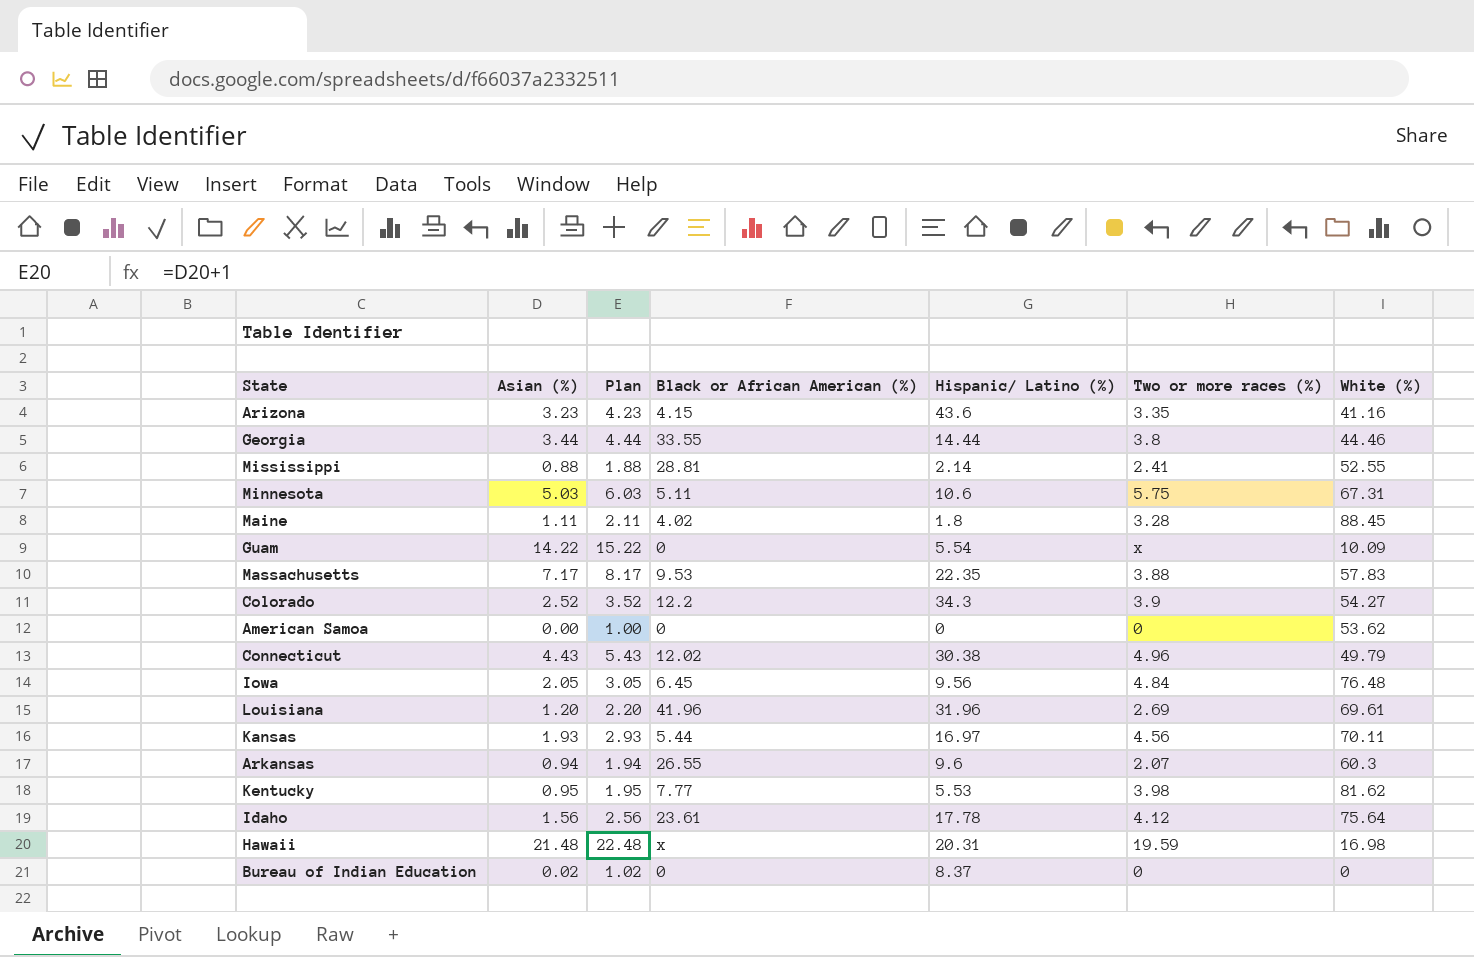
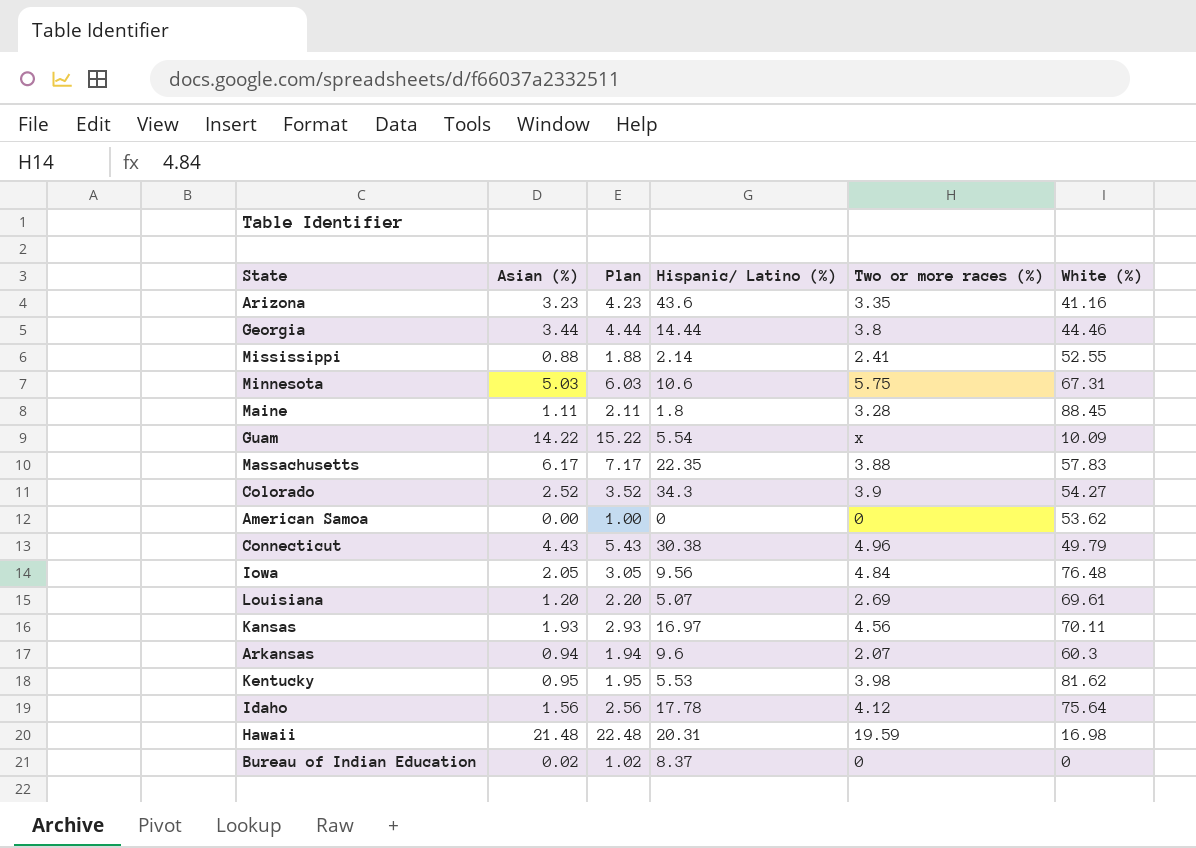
column Black or African American (%) | position: 4 -> none
Massachusetts | Asian (%): 7.17 -> 6.17
Massachusetts | Plan: 8.17 -> 7.17
Louisiana | Hispanic/ Latino (%): 31.96 -> 5.07

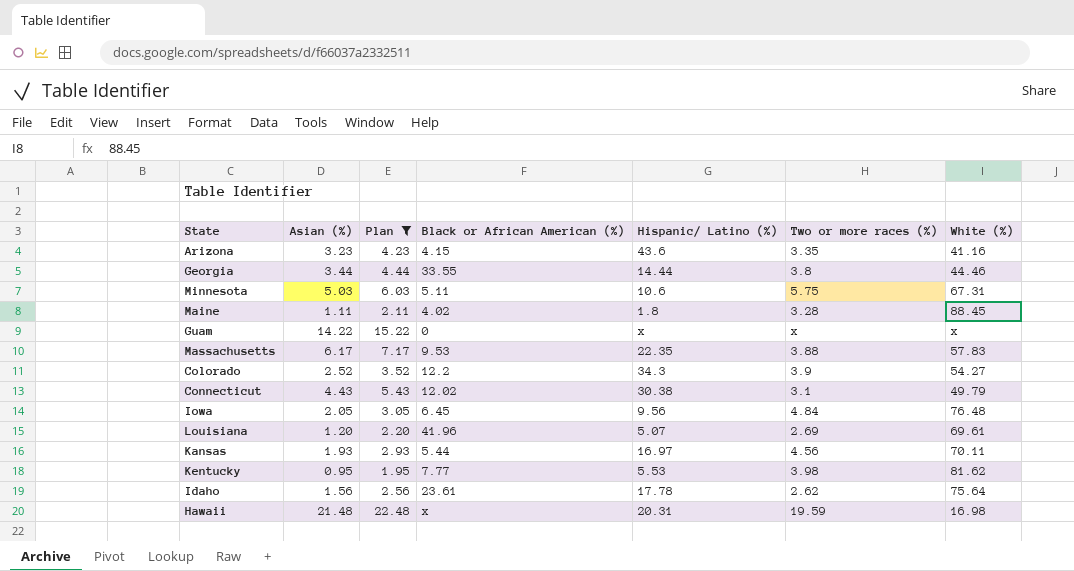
filter: none -> Plan >= 1.95
column Black or African American (%) | position: none -> 4
Guam | Hispanic/ Latino (%): 5.54 -> x
Guam | White (%): 10.09 -> x
Connecticut | Two or more races (%): 4.96 -> 3.1
Idaho | Two or more races (%): 4.12 -> 2.62

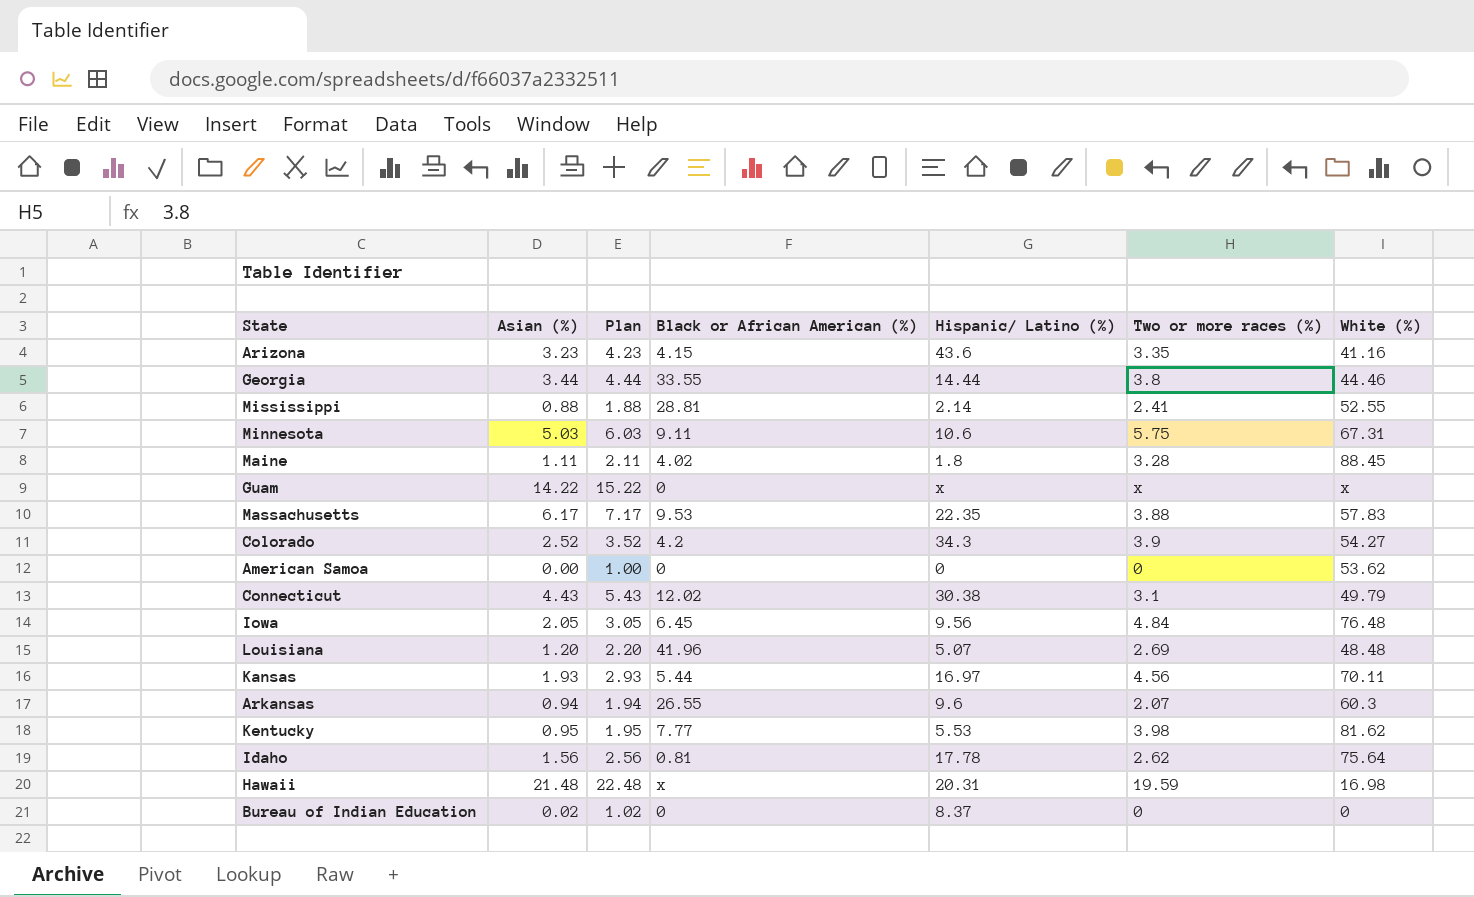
filter: Plan >= 1.95 -> none
Minnesota | Black or African American (%): 5.11 -> 9.11
Colorado | Black or African American (%): 12.2 -> 4.2
Louisiana | White (%): 69.61 -> 48.48
Idaho | Black or African American (%): 23.61 -> 0.81

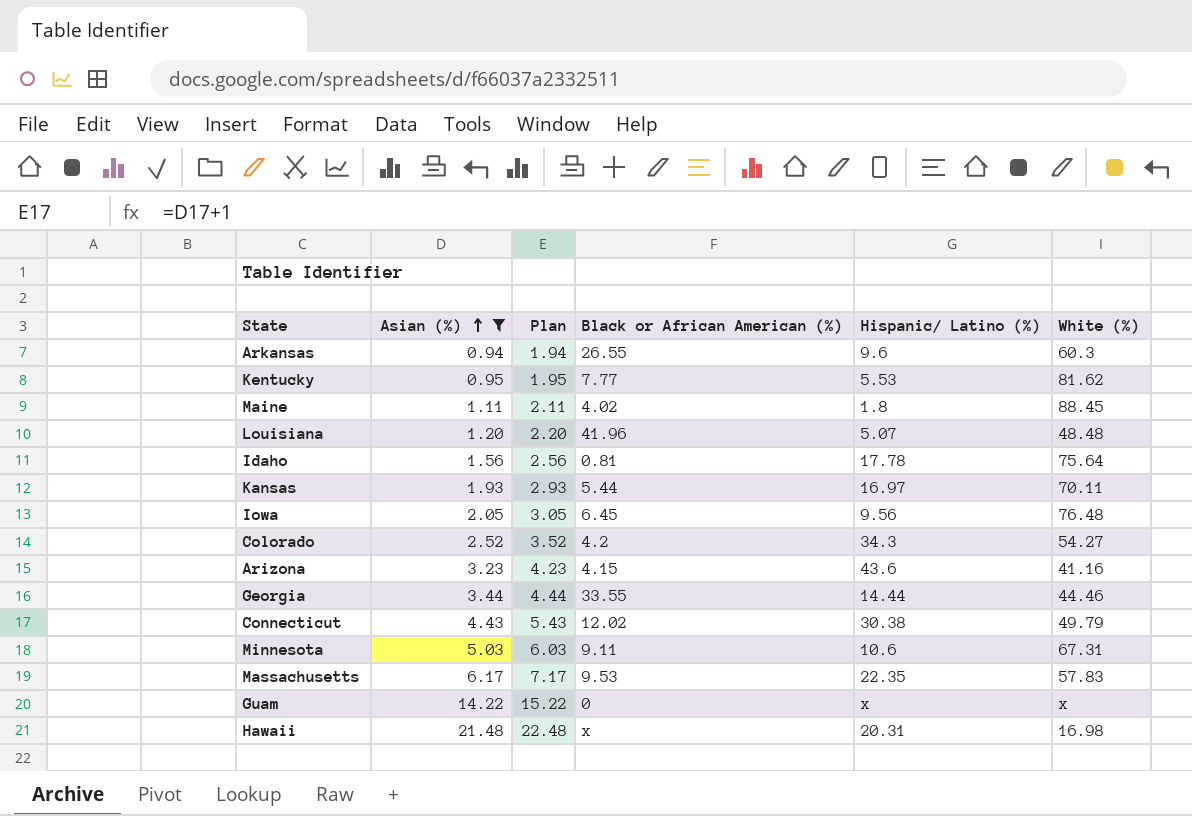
filter: none -> Asian (%) >= 0.94
row order: none -> Asian (%) ascending
column Two or more races (%) | position: 6 -> none

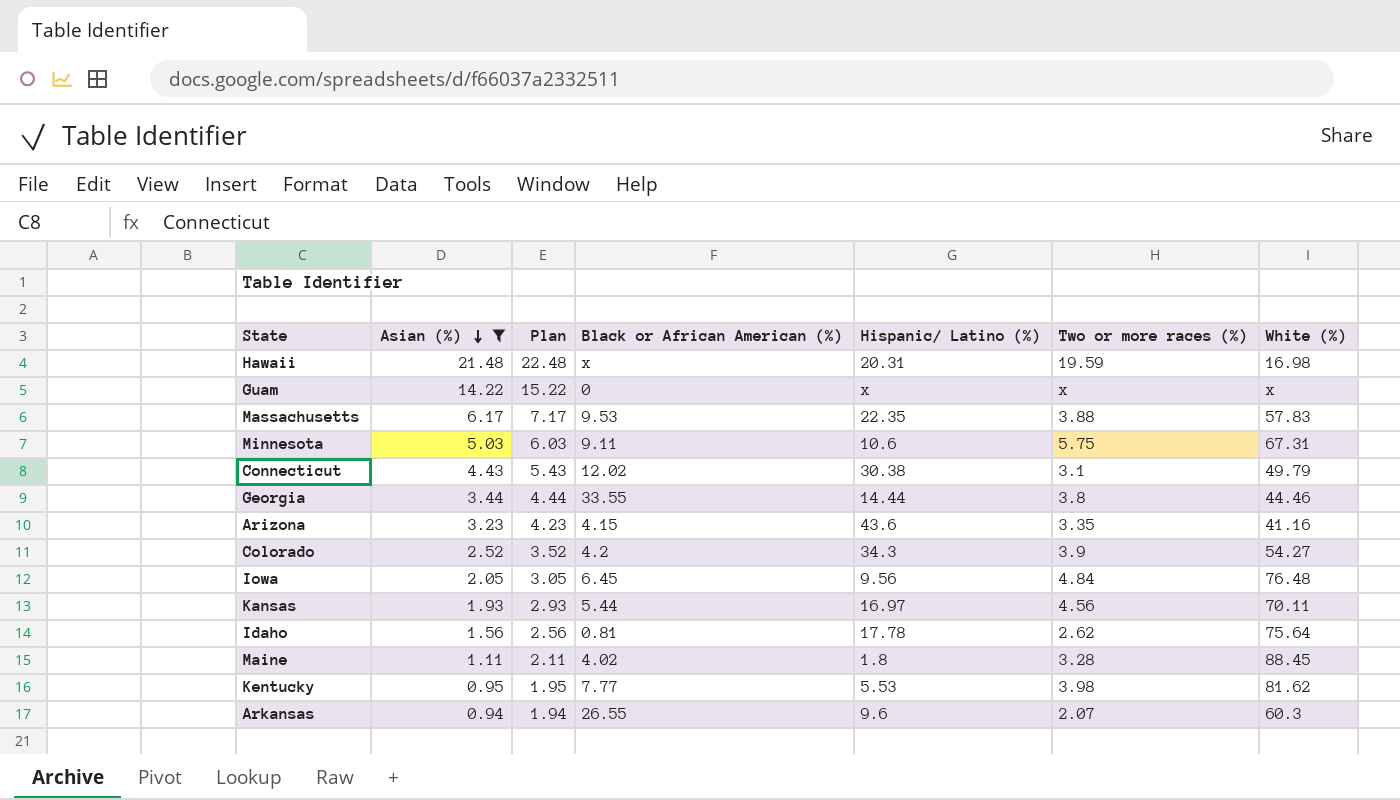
row order: Asian (%) ascending -> Asian (%) descending
column Two or more races (%) | position: none -> 6
row Louisiana: 1.20 | 2.20 | 41.96 | 5.07 | 48.48 -> none

